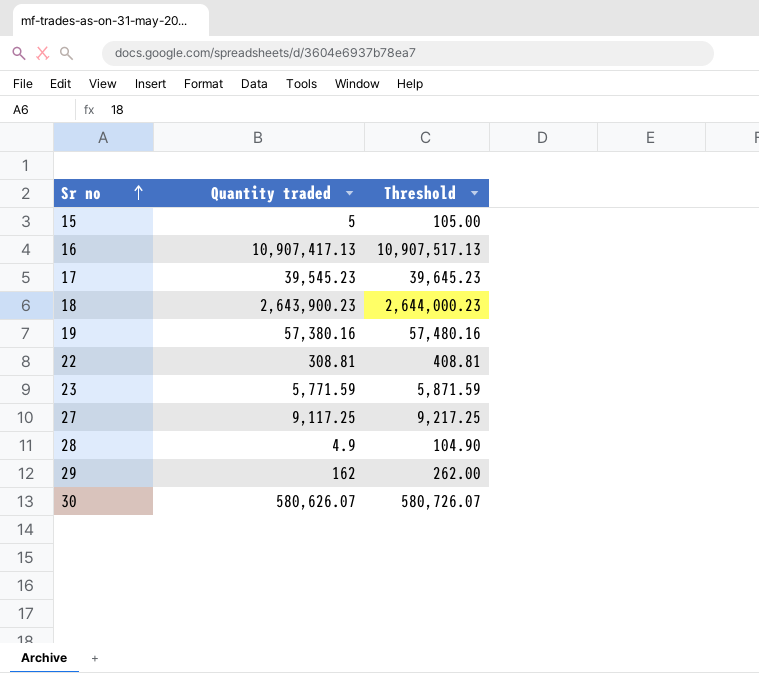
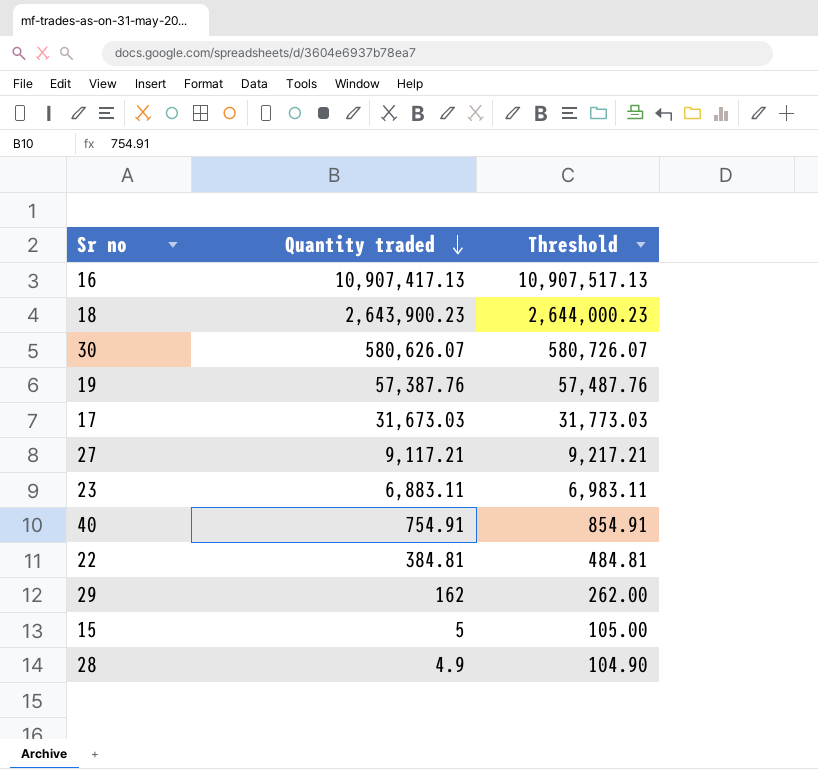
row order: Sr no ascending -> Quantity traded descending
19 | Quantity traded: 57,380.16 -> 57,387.76
19 | Threshold: 57,480.16 -> 57,487.76
17 | Quantity traded: 39,545.23 -> 31,673.03
17 | Threshold: 39,645.23 -> 31,773.03
27 | Quantity traded: 9,117.25 -> 9,117.21
27 | Threshold: 9,217.25 -> 9,217.21
23 | Quantity traded: 5,771.59 -> 6,883.11
23 | Threshold: 5,871.59 -> 6,983.11
row 40: none -> 754.91 | 854.91
22 | Quantity traded: 308.81 -> 384.81
22 | Threshold: 408.81 -> 484.81

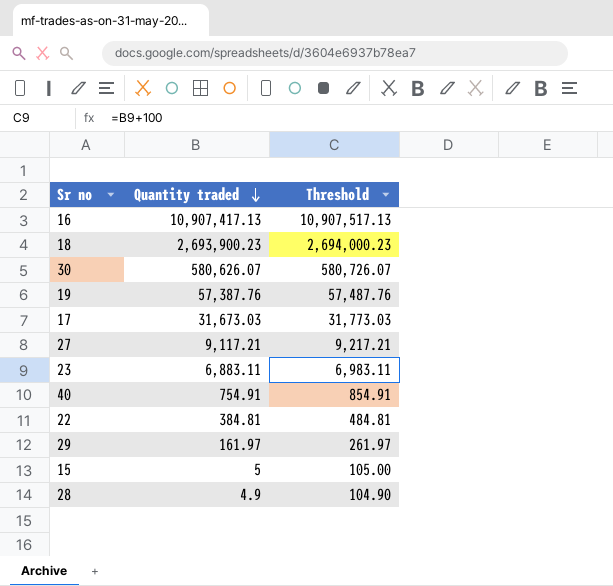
18 | Quantity traded: 2,643,900.23 -> 2,693,900.23
18 | Threshold: 2,644,000.23 -> 2,694,000.23
29 | Quantity traded: 162 -> 161.97
29 | Threshold: 262.00 -> 261.97

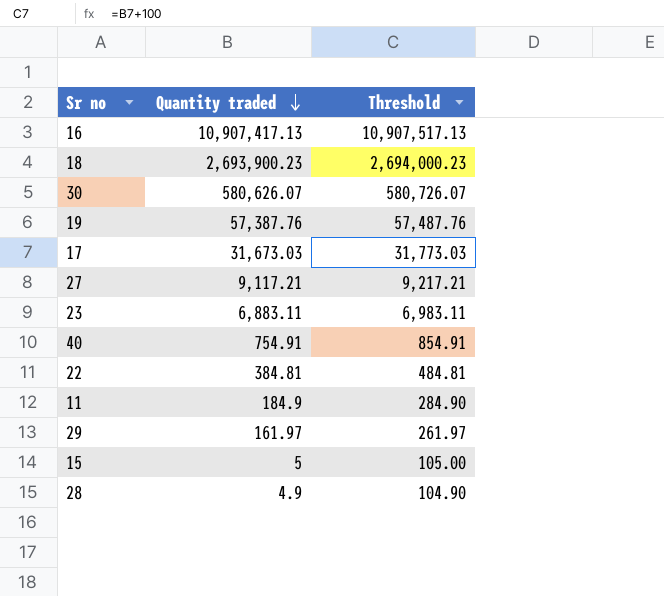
row 11: none -> 184.9 | 284.90

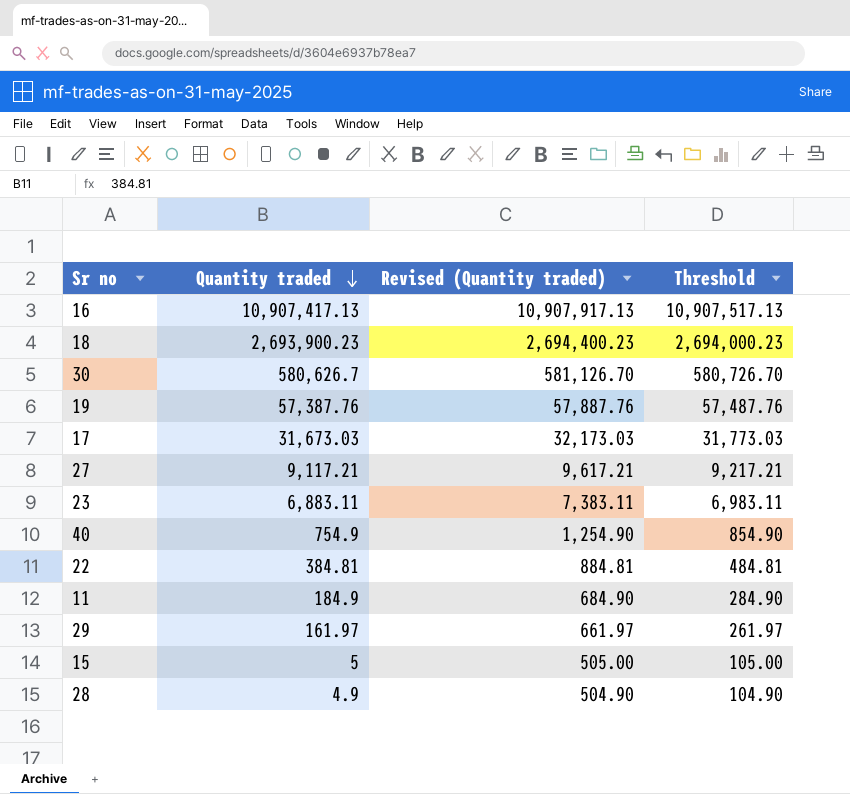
column Revised (Quantity traded) | formula: none -> [Quantity traded] + 500
30 | Quantity traded: 580,626.07 -> 580,626.7
30 | Threshold: 580,726.07 -> 580,726.70
40 | Quantity traded: 754.91 -> 754.9
40 | Threshold: 854.91 -> 854.90

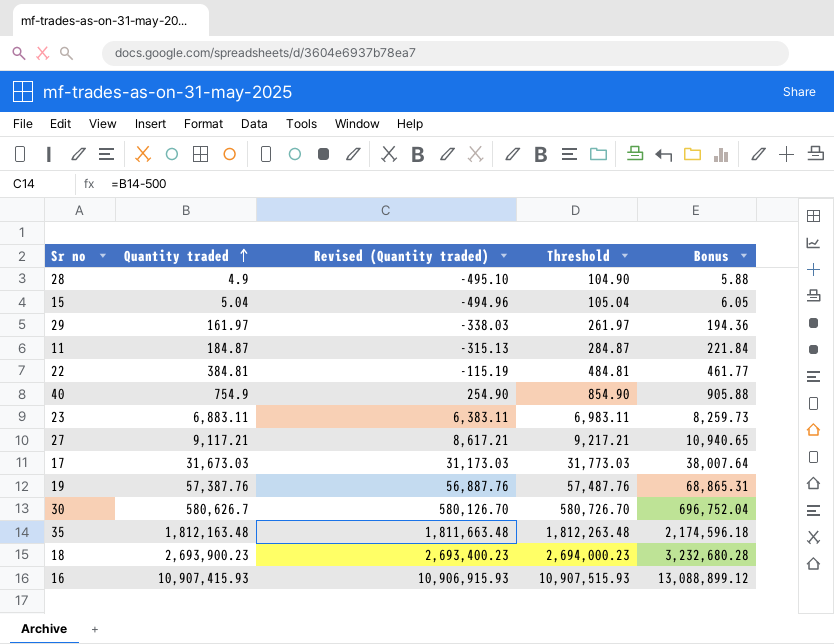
row order: Quantity traded descending -> Quantity traded ascending
column Revised (Quantity traded) | formula: [Quantity traded] + 500 -> [Quantity traded] - 500
column Bonus | formula: none -> [Quantity traded] * 1.2
15 | Quantity traded: 5 -> 5.04
15 | Threshold: 105.00 -> 105.04
11 | Quantity traded: 184.9 -> 184.87
11 | Threshold: 284.90 -> 284.87
row 35: none -> 1,812,163.48 | 1,811,663.48 | 1,812,263.48 | 2,174,596.18
16 | Quantity traded: 10,907,417.13 -> 10,907,415.93
16 | Threshold: 10,907,517.13 -> 10,907,515.93

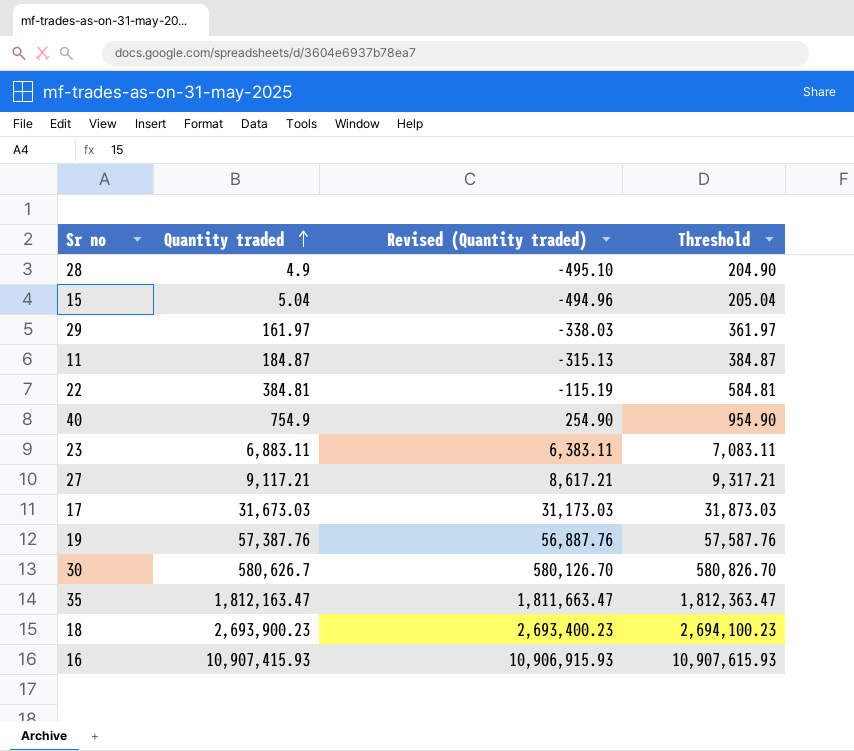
column Bonus | formula: [Quantity traded] * 1.2 -> none
column Threshold | formula: [Quantity traded] + 100 -> [Quantity traded] + 200
35 | Quantity traded: 1,812,163.48 -> 1,812,163.47
35 | Revised (Quantity traded): 1,811,663.48 -> 1,811,663.47

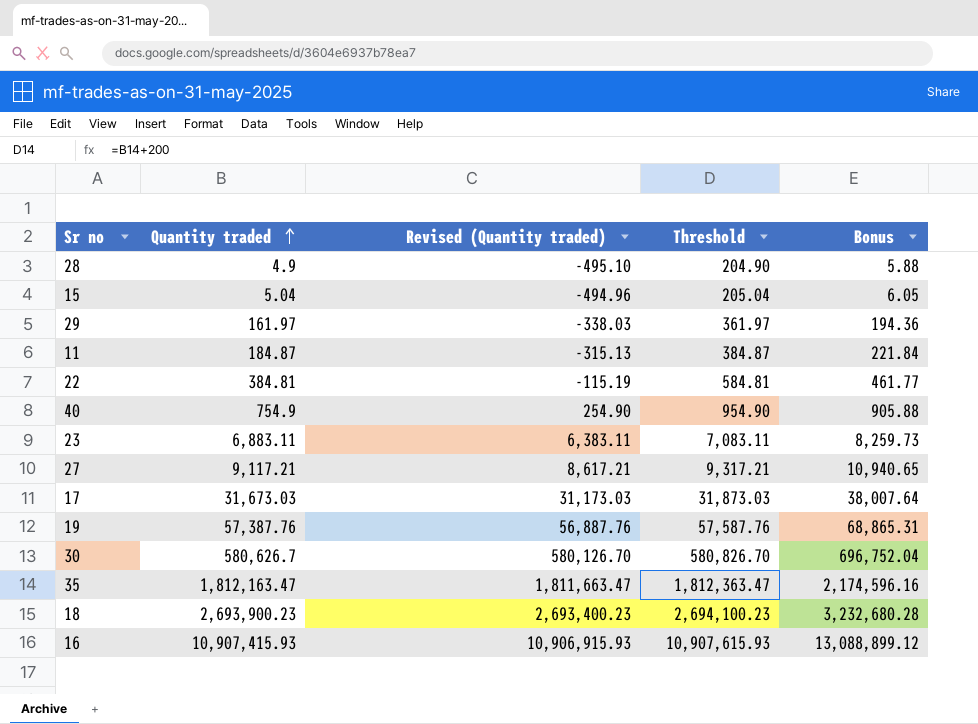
column Bonus | formula: none -> [Quantity traded] * 1.2

